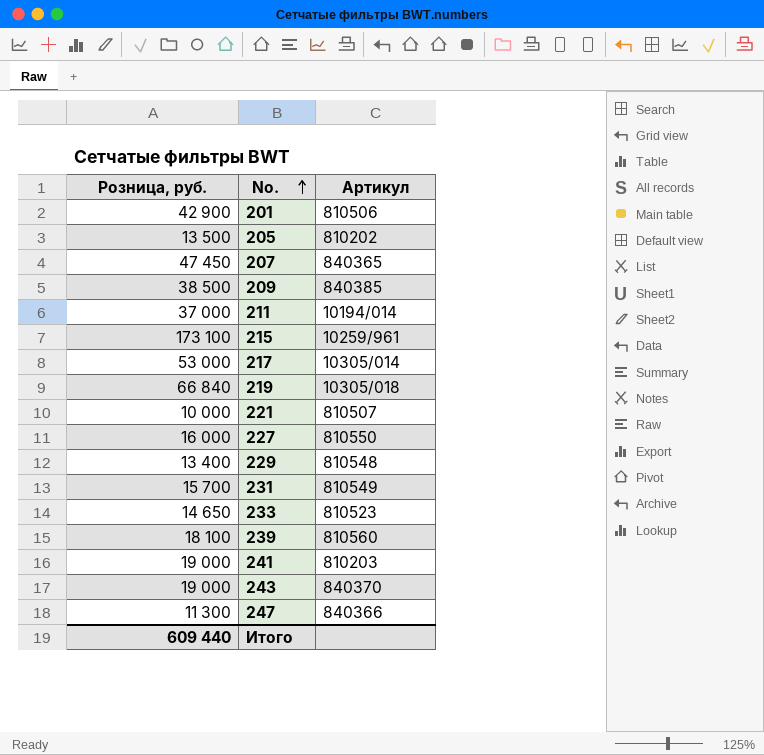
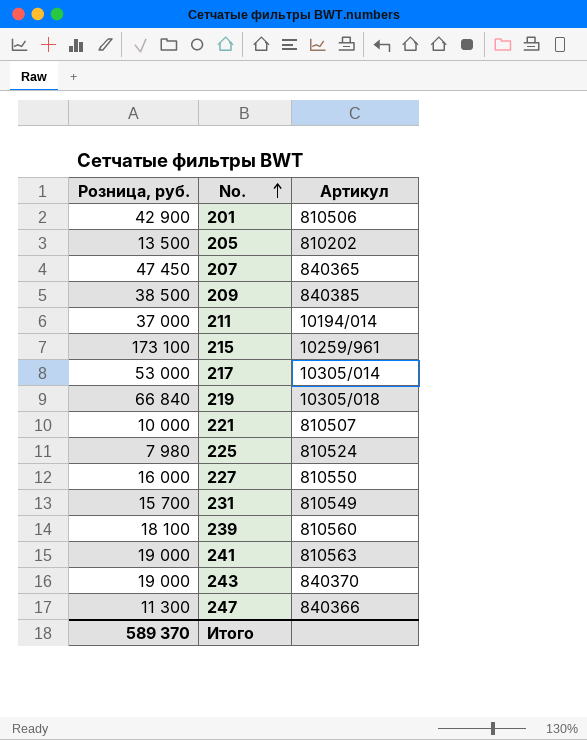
row 229: 13 400 | 810548 -> none
row 233: 14 650 | 810523 -> none
row 225: none -> 7 980 | 810524
241 | Артикул: 810203 -> 810563
Итого | Розница, руб.: 609 440 -> 589 370

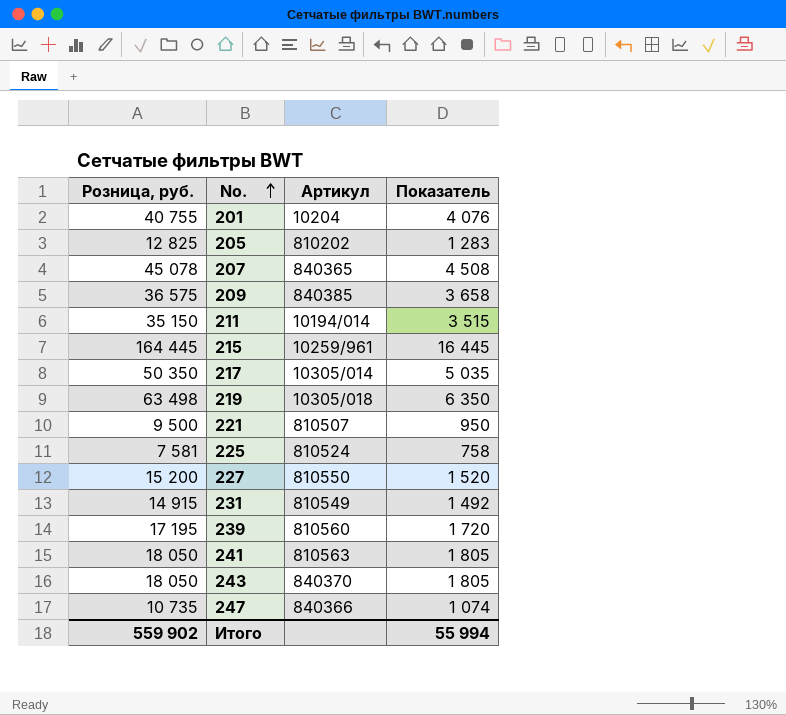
column Показатель | formula: none -> [Розница, руб.] * 0,1
201 | Розница, руб.: 42 900 -> 40 755
201 | Артикул: 810506 -> 10204
205 | Розница, руб.: 13 500 -> 12 825
207 | Розница, руб.: 47 450 -> 45 078
209 | Розница, руб.: 38 500 -> 36 575
211 | Розница, руб.: 37 000 -> 35 150
215 | Розница, руб.: 173 100 -> 164 445
217 | Розница, руб.: 53 000 -> 50 350
219 | Розница, руб.: 66 840 -> 63 498
221 | Розница, руб.: 10 000 -> 9 500
225 | Розница, руб.: 7 980 -> 7 581
227 | Розница, руб.: 16 000 -> 15 200
231 | Розница, руб.: 15 700 -> 14 915
239 | Розница, руб.: 18 100 -> 17 195
241 | Розница, руб.: 19 000 -> 18 050
243 | Розница, руб.: 19 000 -> 18 050
247 | Розница, руб.: 11 300 -> 10 735
Итого | Розница, руб.: 589 370 -> 559 902

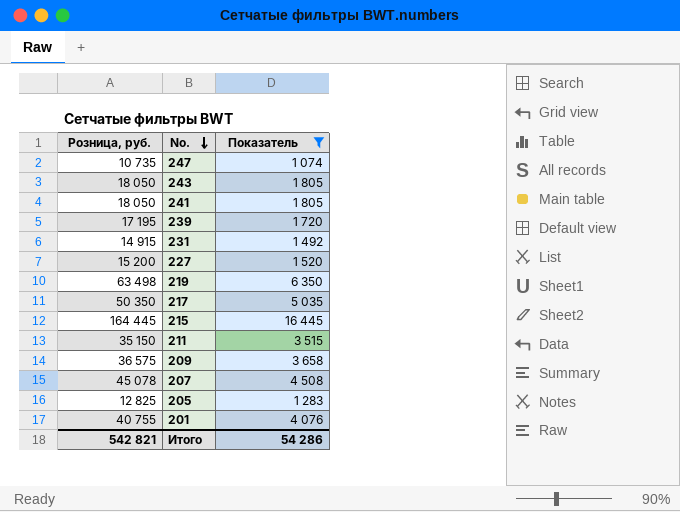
filter: none -> Показатель >= 1 074
row order: No. ascending -> No. descending
column Артикул | position: 3 -> none
Итого | Розница, руб.: 559 902 -> 542 821
Итого | Показатель: 55 994 -> 54 286

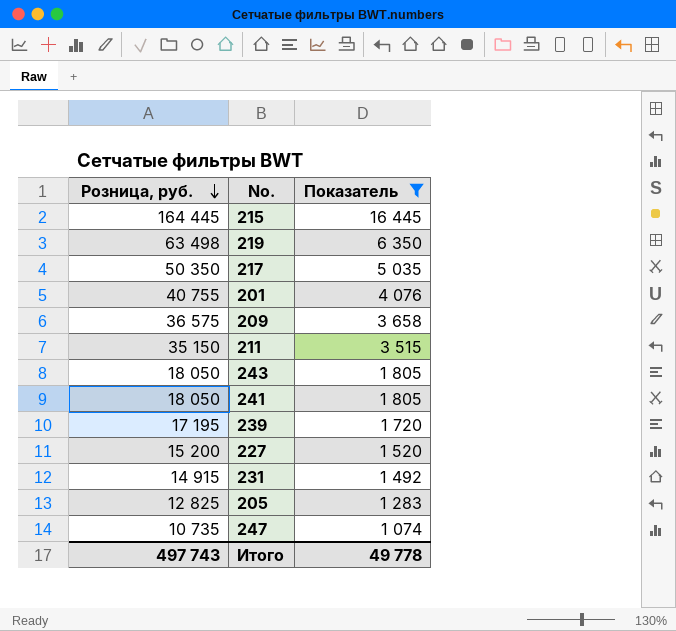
row order: No. descending -> Розница, руб. descending
row 207: 45 078 | 4 508 -> none
Итого | Розница, руб.: 542 821 -> 497 743
Итого | Показатель: 54 286 -> 49 778

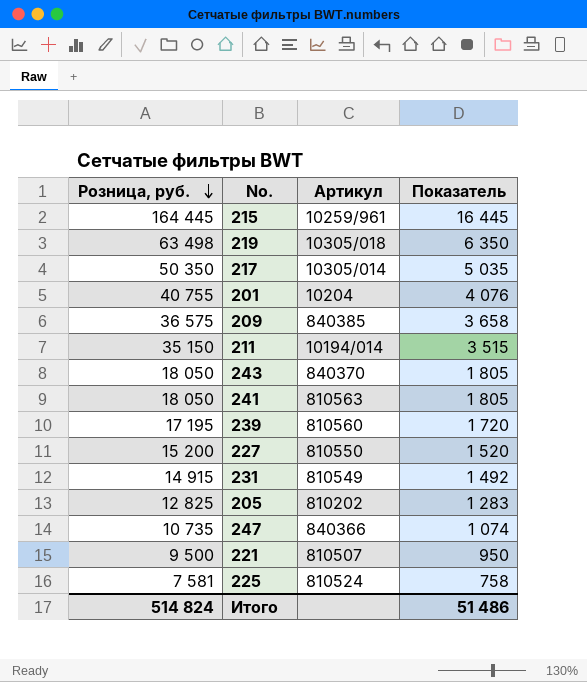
filter: Показатель >= 1 074 -> none
column Артикул | position: none -> 3
Итого | Розница, руб.: 497 743 -> 514 824
Итого | Показатель: 49 778 -> 51 486

